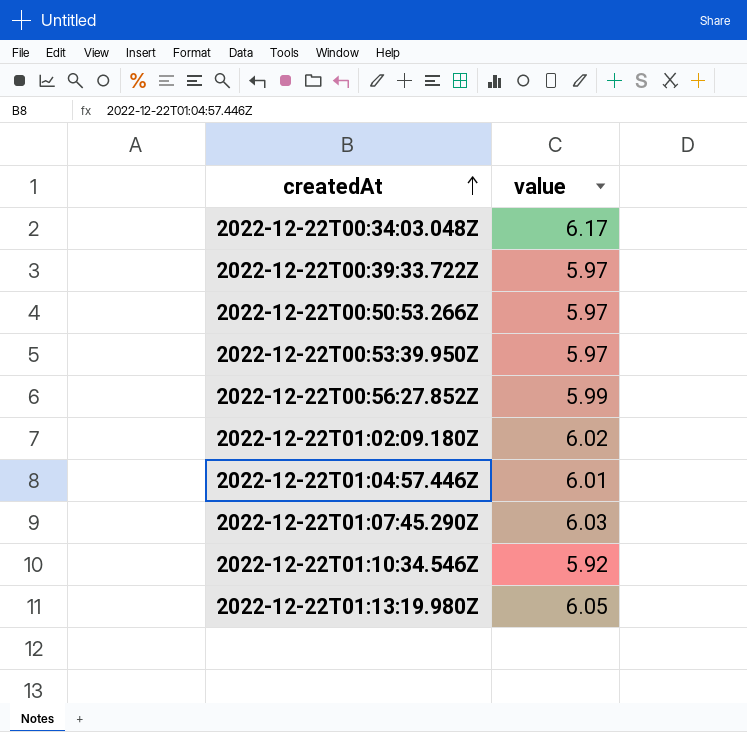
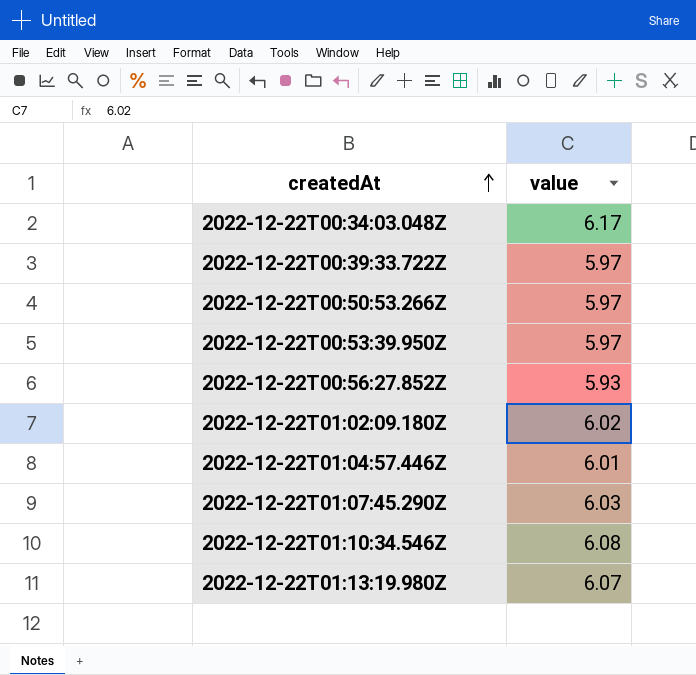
2022-12-22T00:56:27.852Z | value: 5.99 -> 5.93
2022-12-22T01:10:34.546Z | value: 5.92 -> 6.08
2022-12-22T01:13:19.980Z | value: 6.05 -> 6.07

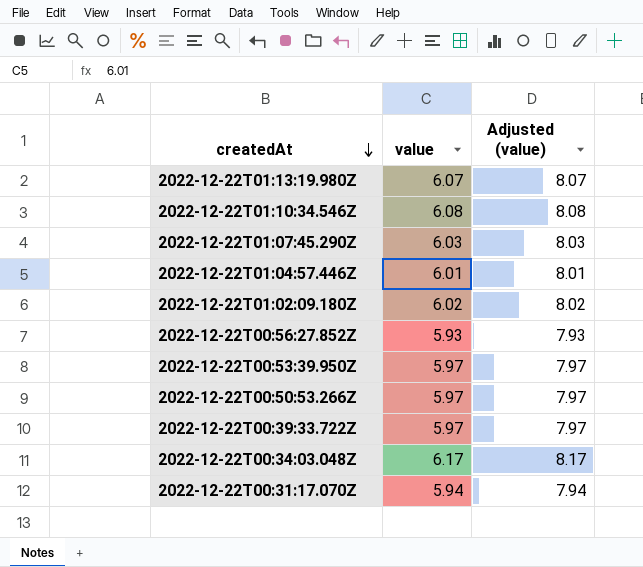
row order: createdAt ascending -> createdAt descending
column Adjusted (value) | formula: none -> [value] + 2
row 2022-12-22T00:31:17.070Z: none -> 5.94 | 7.94

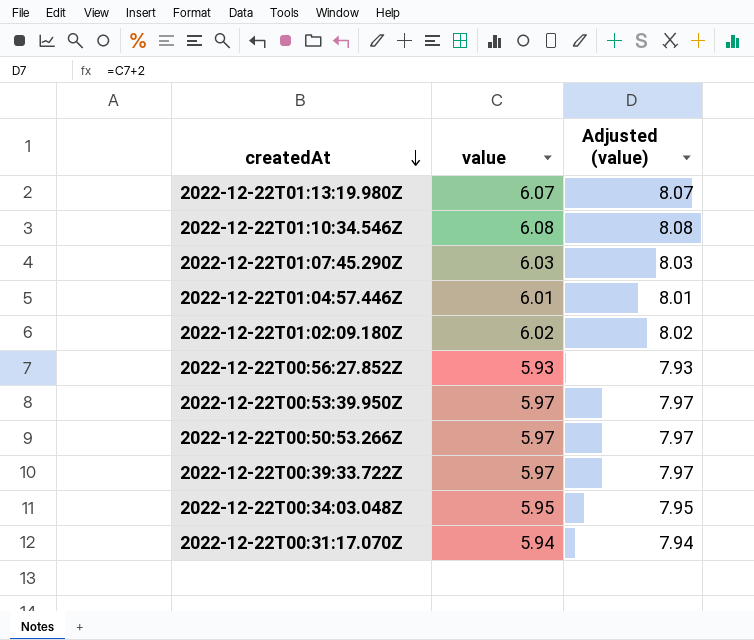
2022-12-22T00:34:03.048Z | value: 6.17 -> 5.95
2022-12-22T00:34:03.048Z | Adjusted (value): 8.17 -> 7.95

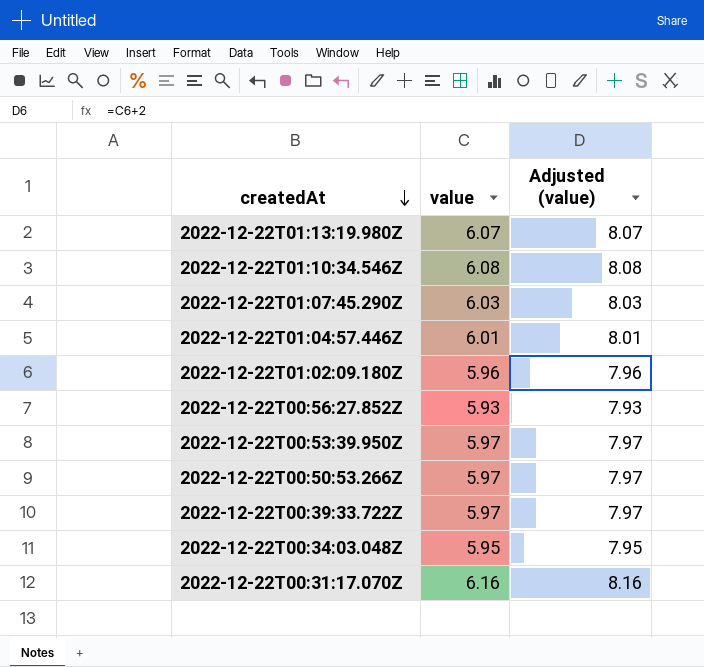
2022-12-22T01:02:09.180Z | value: 6.02 -> 5.96
2022-12-22T01:02:09.180Z | Adjusted (value): 8.02 -> 7.96
2022-12-22T00:31:17.070Z | value: 5.94 -> 6.16
2022-12-22T00:31:17.070Z | Adjusted (value): 7.94 -> 8.16

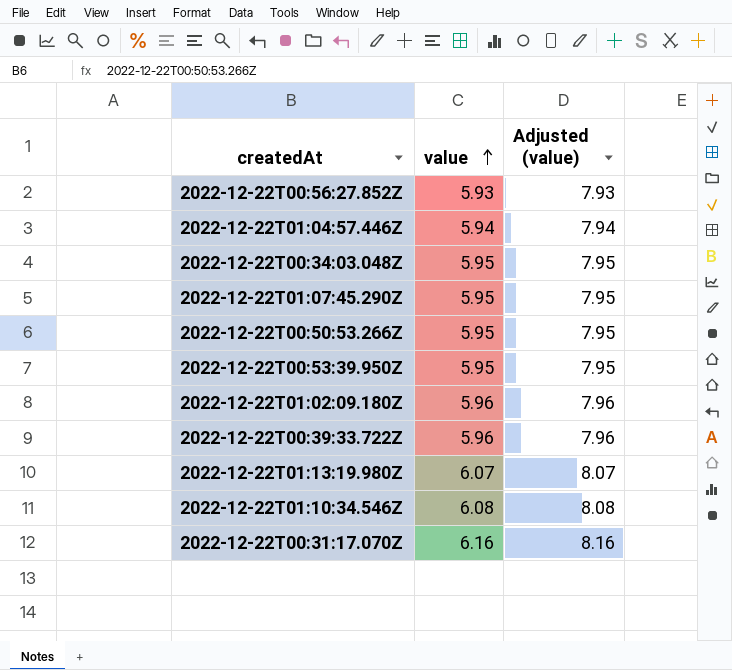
row order: createdAt descending -> value ascending
2022-12-22T01:04:57.446Z | value: 6.01 -> 5.94
2022-12-22T01:04:57.446Z | Adjusted (value): 8.01 -> 7.94
2022-12-22T01:07:45.290Z | value: 6.03 -> 5.95
2022-12-22T01:07:45.290Z | Adjusted (value): 8.03 -> 7.95
2022-12-22T00:50:53.266Z | value: 5.97 -> 5.95
2022-12-22T00:50:53.266Z | Adjusted (value): 7.97 -> 7.95
2022-12-22T00:53:39.950Z | value: 5.97 -> 5.95
2022-12-22T00:53:39.950Z | Adjusted (value): 7.97 -> 7.95
2022-12-22T00:39:33.722Z | value: 5.97 -> 5.96
2022-12-22T00:39:33.722Z | Adjusted (value): 7.97 -> 7.96

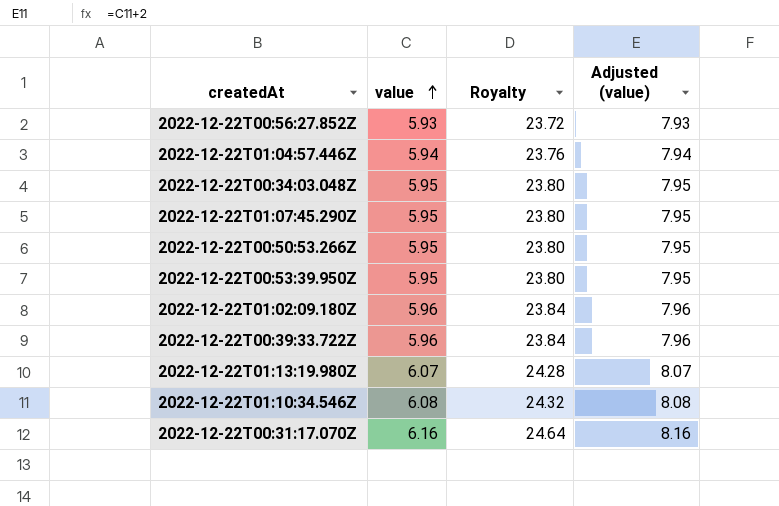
column Royalty | formula: none -> [value] * 4

